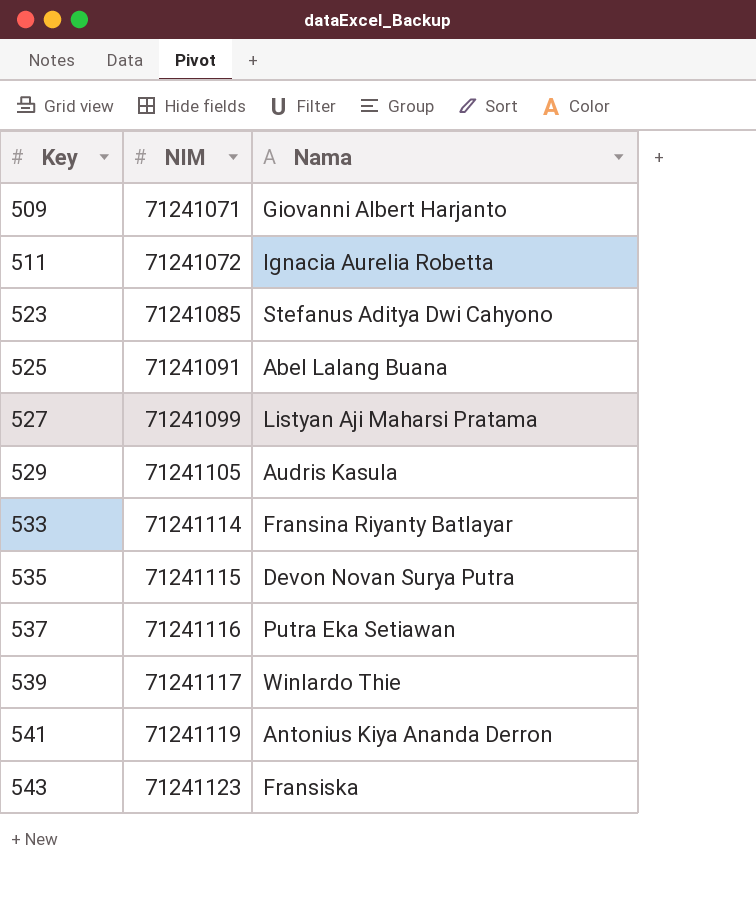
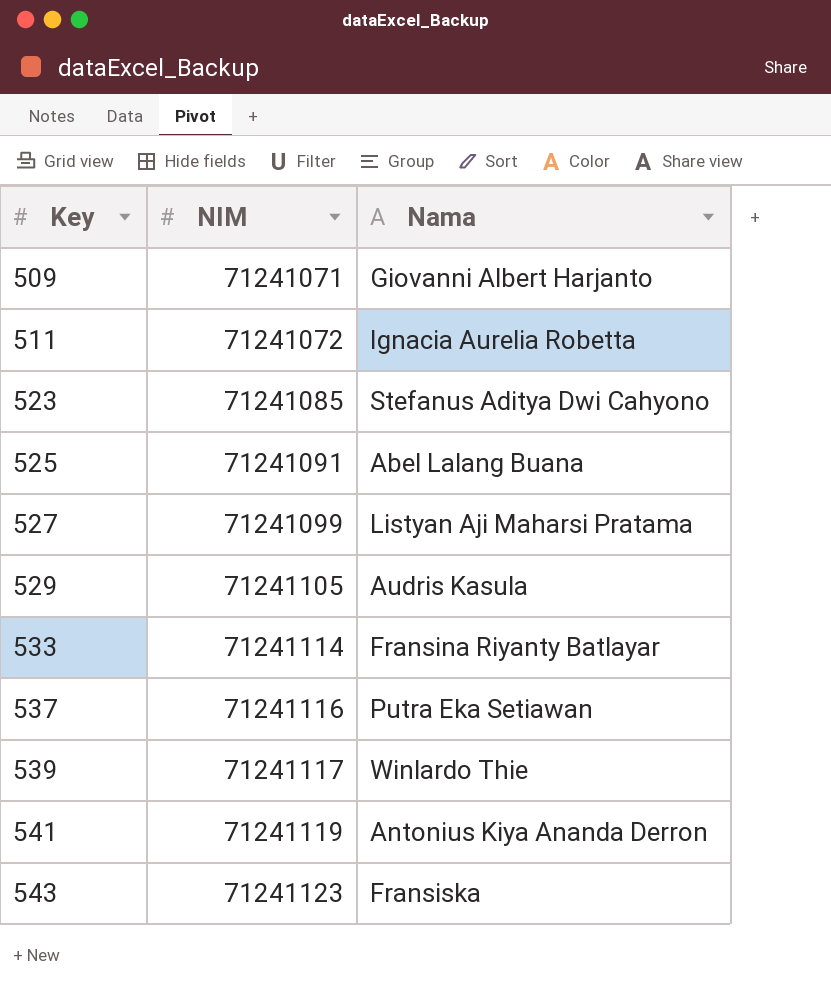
row 535: 71241115 | Devon Novan Surya Putra -> none

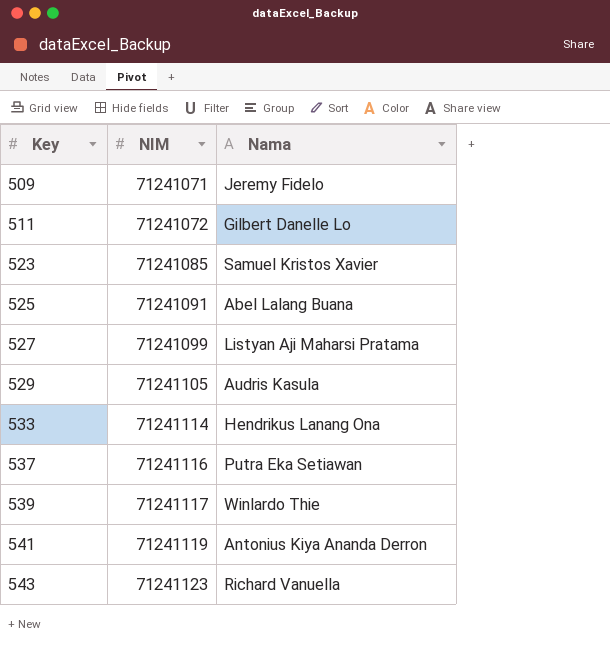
509 | Nama: Giovanni Albert Harjanto -> Jeremy Fidelo
511 | Nama: Ignacia Aurelia Robetta -> Gilbert Danelle Lo
523 | Nama: Stefanus Aditya Dwi Cahyono -> Samuel Kristos Xavier
533 | Nama: Fransina Riyanty Batlayar -> Hendrikus Lanang Ona
543 | Nama: Fransiska -> Richard Vanuella

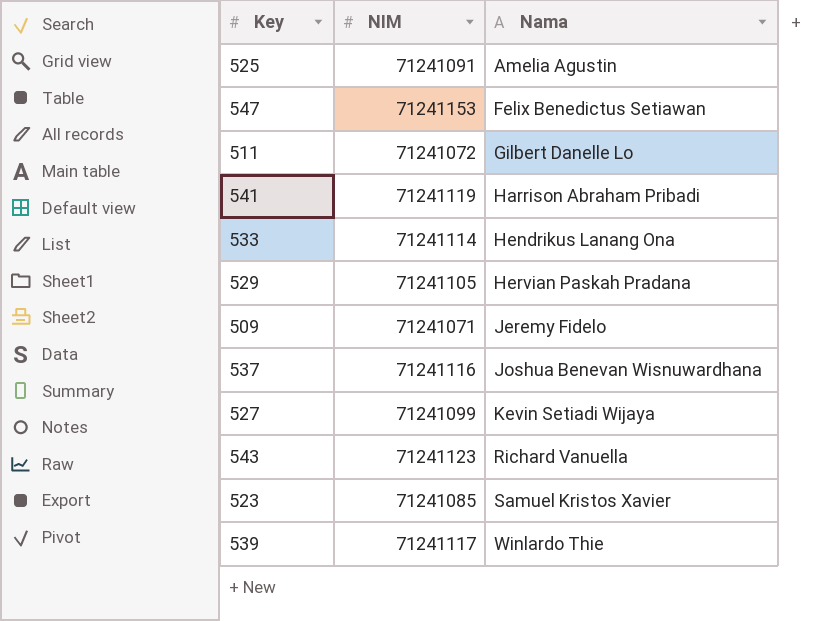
row order: Key ascending -> Nama ascending
525 | Nama: Abel Lalang Buana -> Amelia Agustin
row 547: none -> 71241153 | Felix Benedictus Setiawan
541 | Nama: Antonius Kiya Ananda Derron -> Harrison Abraham Pribadi
529 | Nama: Audris Kasula -> Hervian Paskah Pradana
537 | Nama: Putra Eka Setiawan -> Joshua Benevan Wisnuwardhana
527 | Nama: Listyan Aji Maharsi Pratama -> Kevin Setiadi Wijaya

